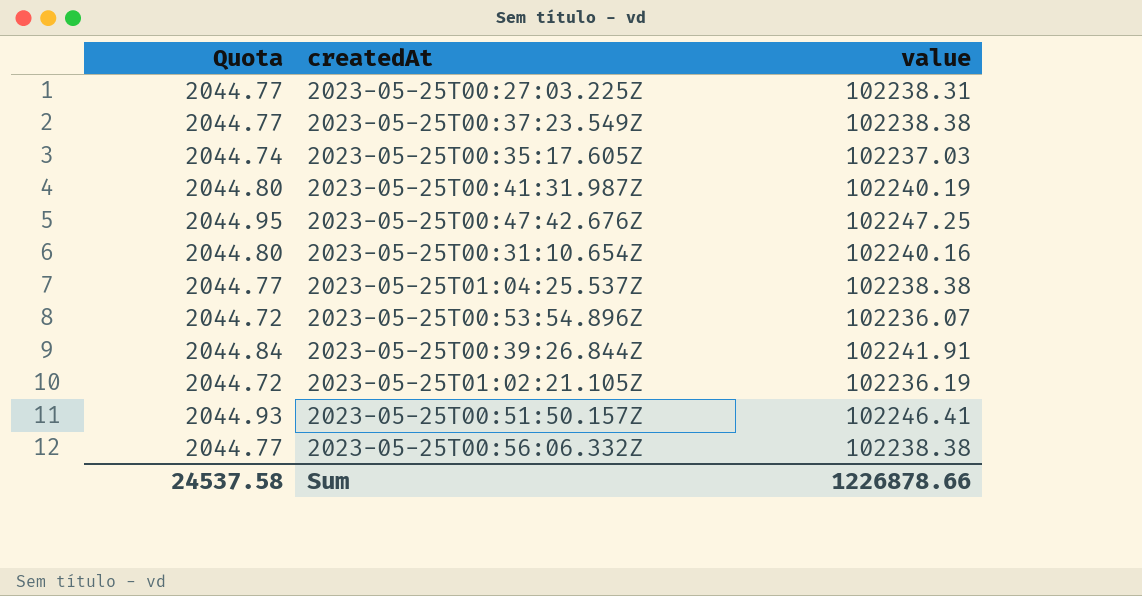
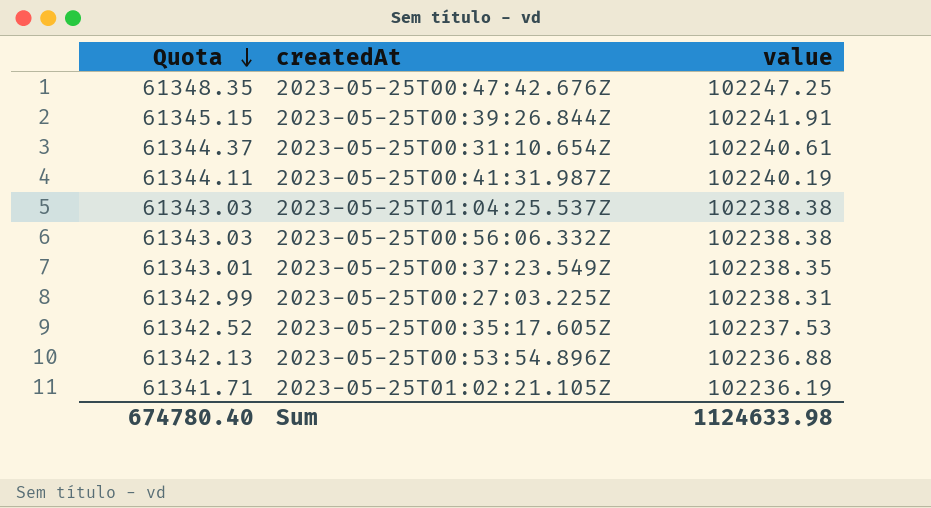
row order: none -> Quota descending
column Quota | formula: [value] * 0.02 -> [value] * 0.6
row 2023-05-25T00:51:50.157Z: 2044.93 | 102246.41 -> none
2023-05-25T00:31:10.654Z | value: 102240.16 -> 102240.61
2023-05-25T00:37:23.549Z | value: 102238.38 -> 102238.35
2023-05-25T00:35:17.605Z | value: 102237.03 -> 102237.53
2023-05-25T00:53:54.896Z | value: 102236.07 -> 102236.88
Sum | Quota: 24537.58 -> 674780.40
Sum | value: 1226878.66 -> 1124633.98

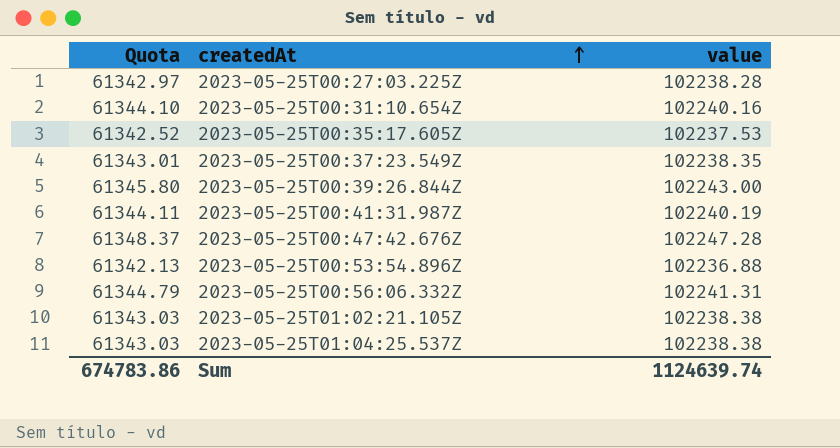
row order: Quota descending -> createdAt ascending
2023-05-25T00:27:03.225Z | Quota: 61342.99 -> 61342.97
2023-05-25T00:27:03.225Z | value: 102238.31 -> 102238.28
2023-05-25T00:31:10.654Z | Quota: 61344.37 -> 61344.10
2023-05-25T00:31:10.654Z | value: 102240.61 -> 102240.16
2023-05-25T00:39:26.844Z | Quota: 61345.15 -> 61345.80
2023-05-25T00:39:26.844Z | value: 102241.91 -> 102243.00
2023-05-25T00:47:42.676Z | Quota: 61348.35 -> 61348.37
2023-05-25T00:47:42.676Z | value: 102247.25 -> 102247.28
2023-05-25T00:56:06.332Z | Quota: 61343.03 -> 61344.79
2023-05-25T00:56:06.332Z | value: 102238.38 -> 102241.31
2023-05-25T01:02:21.105Z | Quota: 61341.71 -> 61343.03
2023-05-25T01:02:21.105Z | value: 102236.19 -> 102238.38
Sum | Quota: 674780.40 -> 674783.86
Sum | value: 1124633.98 -> 1124639.74

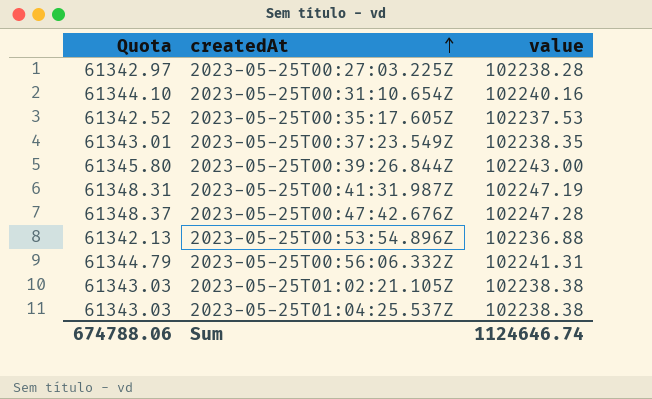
2023-05-25T00:41:31.987Z | Quota: 61344.11 -> 61348.31
2023-05-25T00:41:31.987Z | value: 102240.19 -> 102247.19
Sum | Quota: 674783.86 -> 674788.06
Sum | value: 1124639.74 -> 1124646.74

